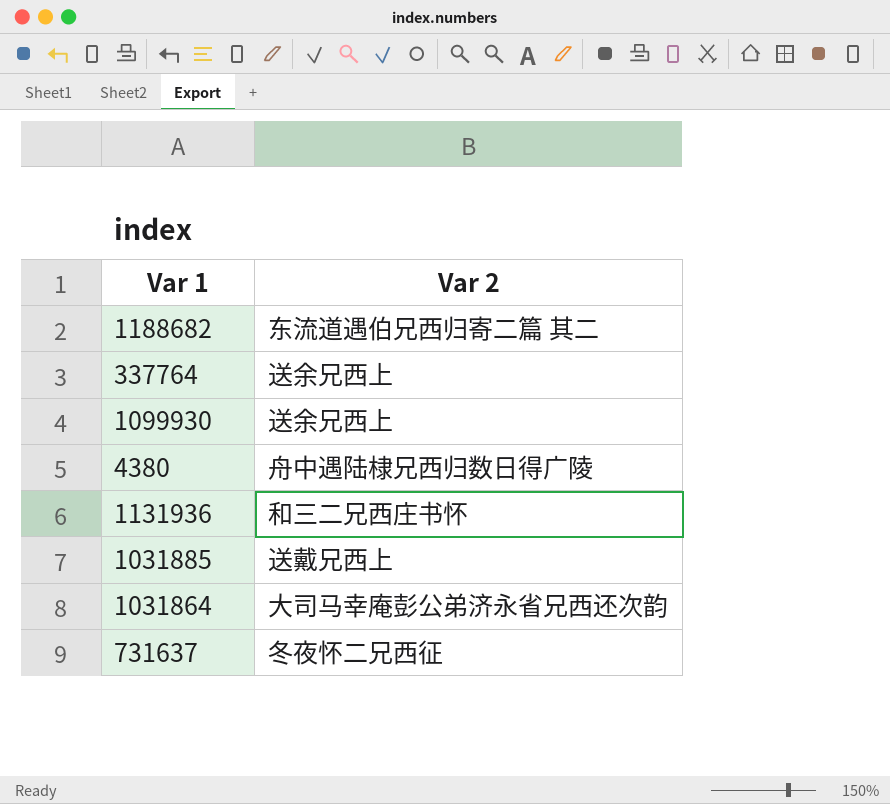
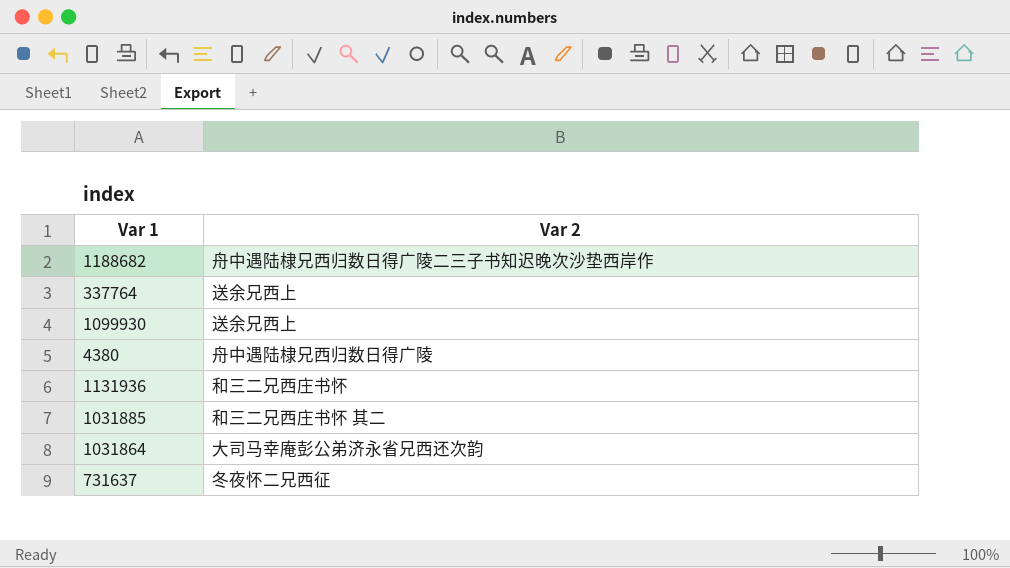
1188682 | Var 2: 东流道遇伯兄西归寄二篇 其二 -> 舟中遇陆棣兄西归数日得广陵二三子书知迟晚次沙垫西岸作
1031885 | Var 2: 送戴兄西上 -> 和三二兄西庄书怀 其二

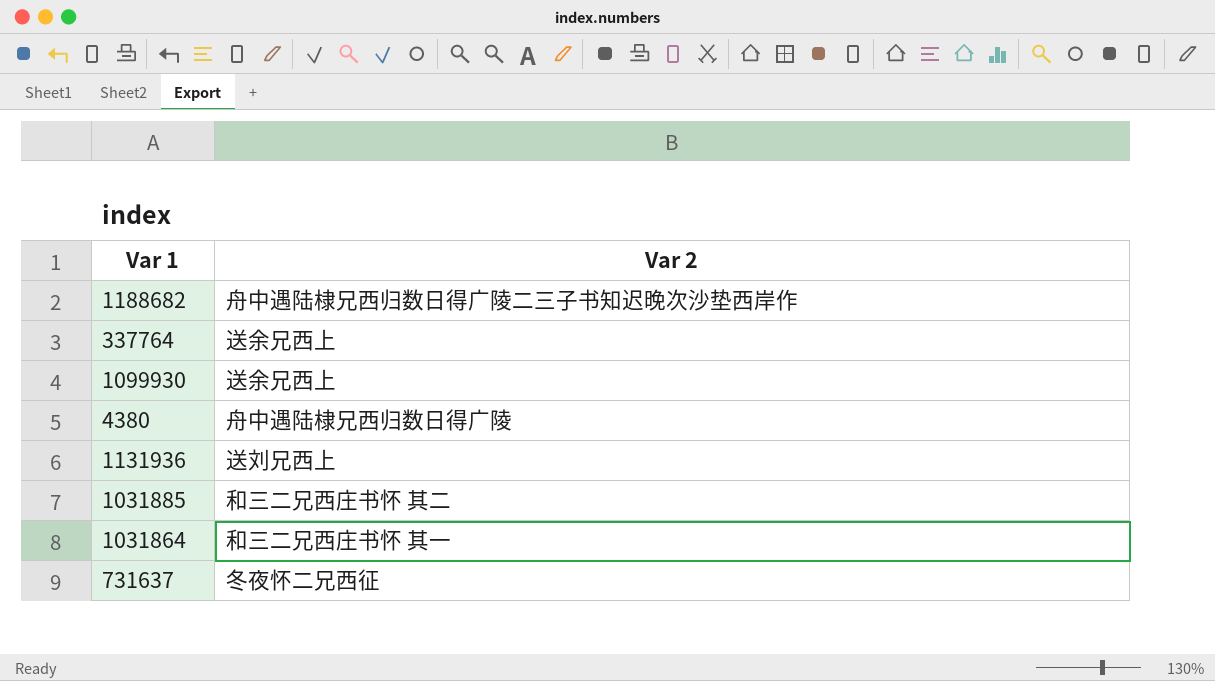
1131936 | Var 2: 和三二兄西庄书怀 -> 送刘兄西上
1031864 | Var 2: 大司马幸庵彭公弟济永省兄西还次韵 -> 和三二兄西庄书怀 其一

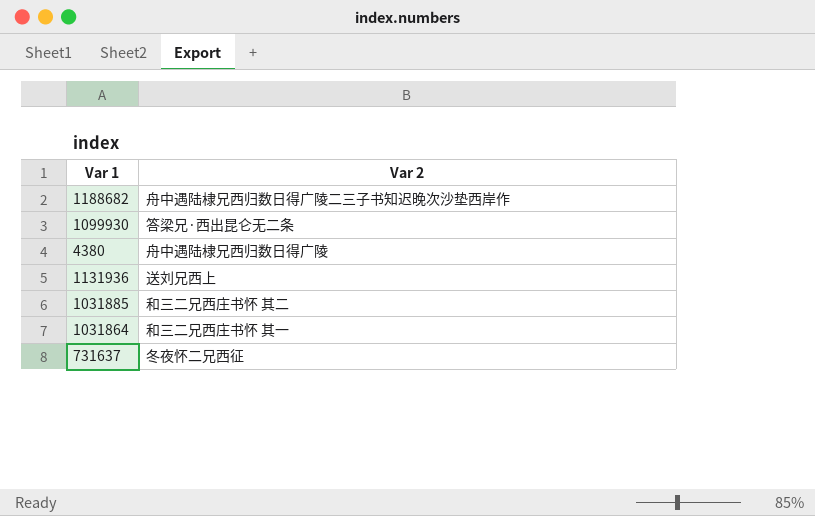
row 337764: 送余兄西上 -> none
1099930 | Var 2: 送余兄西上 -> 答梁兄·西出昆仑无二条

